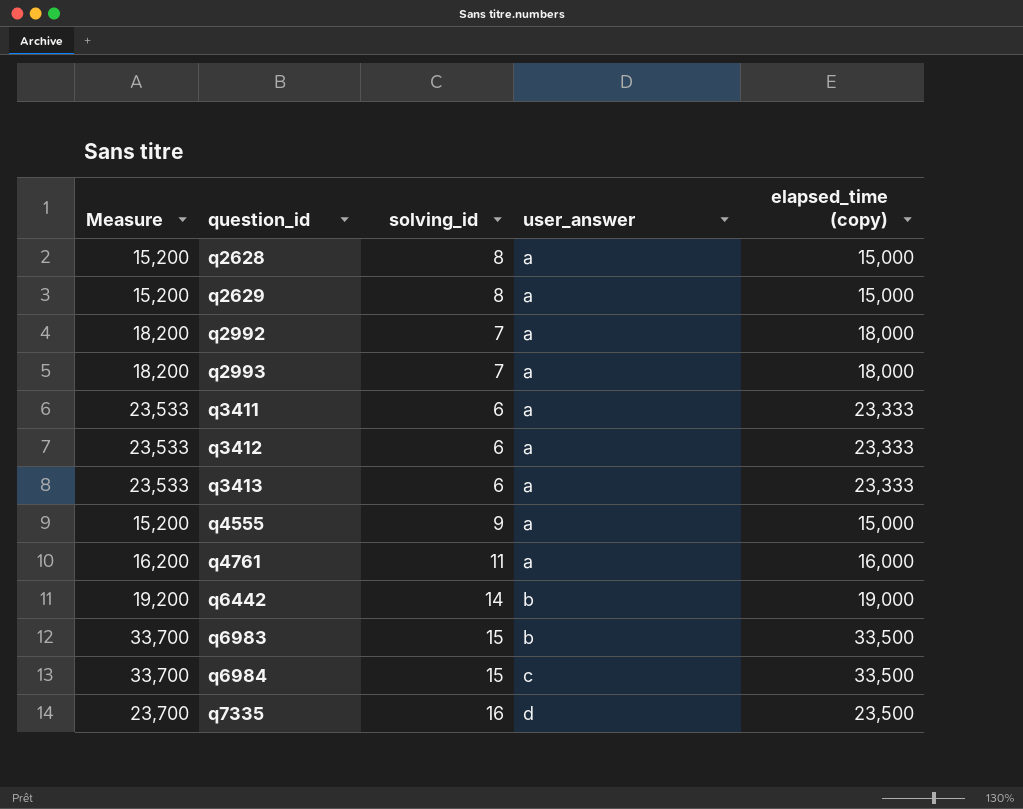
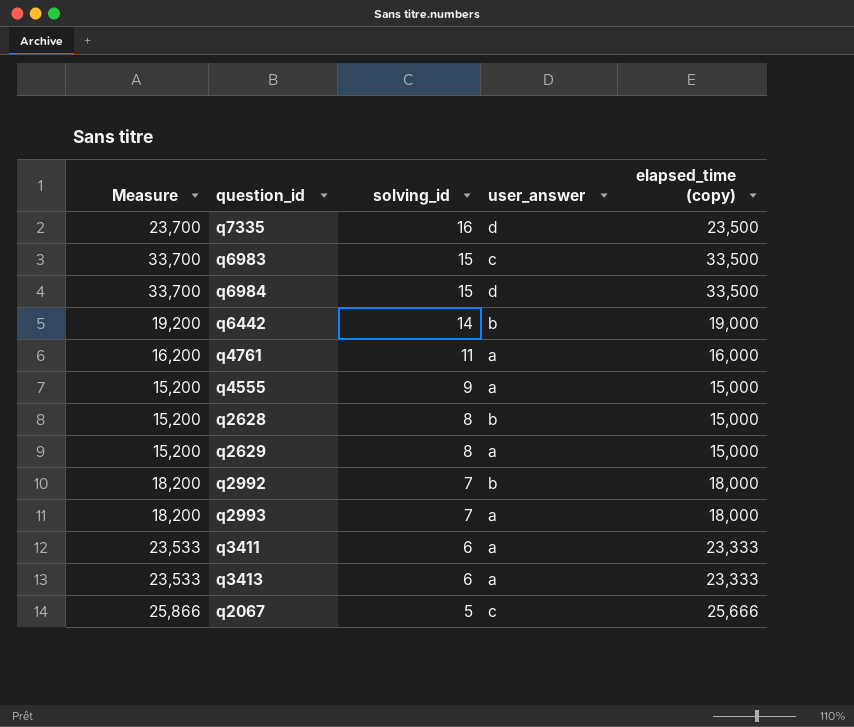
row order: question_id ascending -> solving_id descending
row q3412: 23,533 | 6 | a | 23,333 -> none
q6983 | user_answer: b -> c
q6984 | user_answer: c -> d
q2628 | user_answer: a -> b
q2992 | user_answer: a -> b
row q2067: none -> 25,866 | 5 | c | 25,666

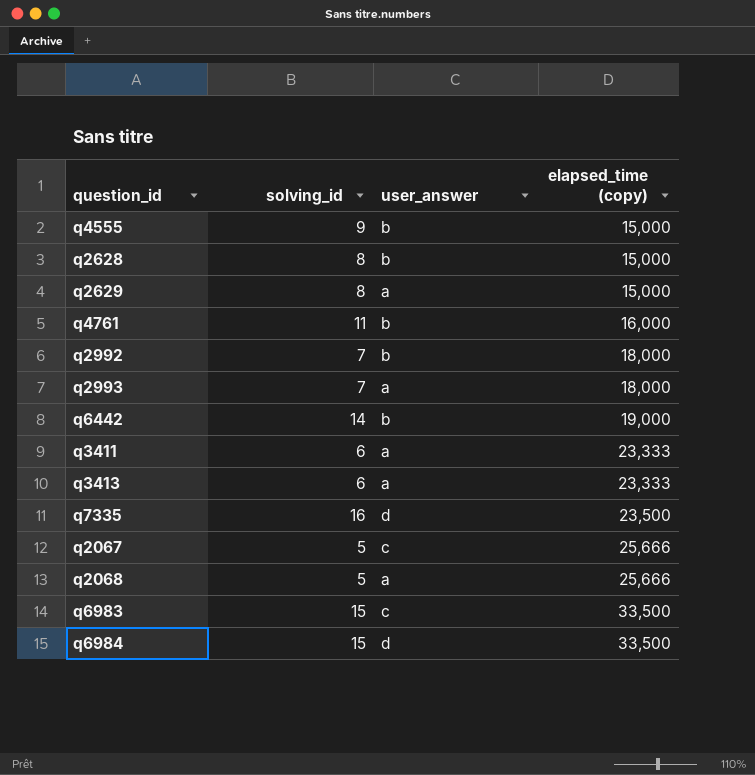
row order: solving_id descending -> elapsed_time (copy) ascending
column Measure | formula: [elapsed_time (copy)] + 200 -> none
q4555 | user_answer: a -> b
q4761 | user_answer: a -> b
row q2068: none -> 5 | a | 25,666

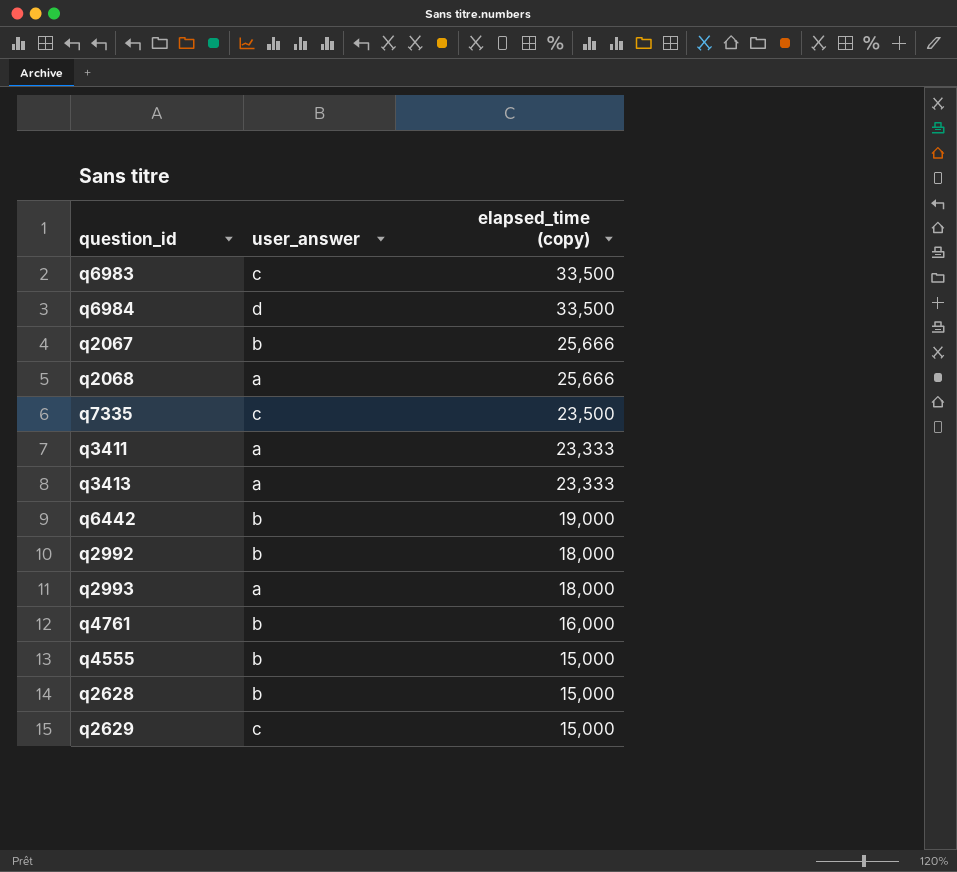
row order: elapsed_time (copy) ascending -> elapsed_time (copy) descending
column solving_id | position: 2 -> none
q2067 | user_answer: c -> b
q7335 | user_answer: d -> c
q2629 | user_answer: a -> c

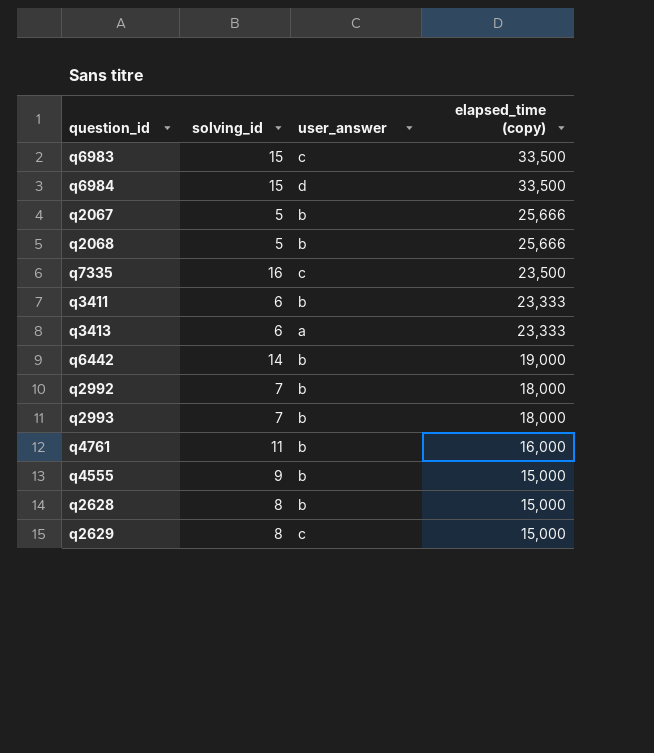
column solving_id | position: none -> 2
q2068 | user_answer: a -> b
q3411 | user_answer: a -> b
q2993 | user_answer: a -> b

